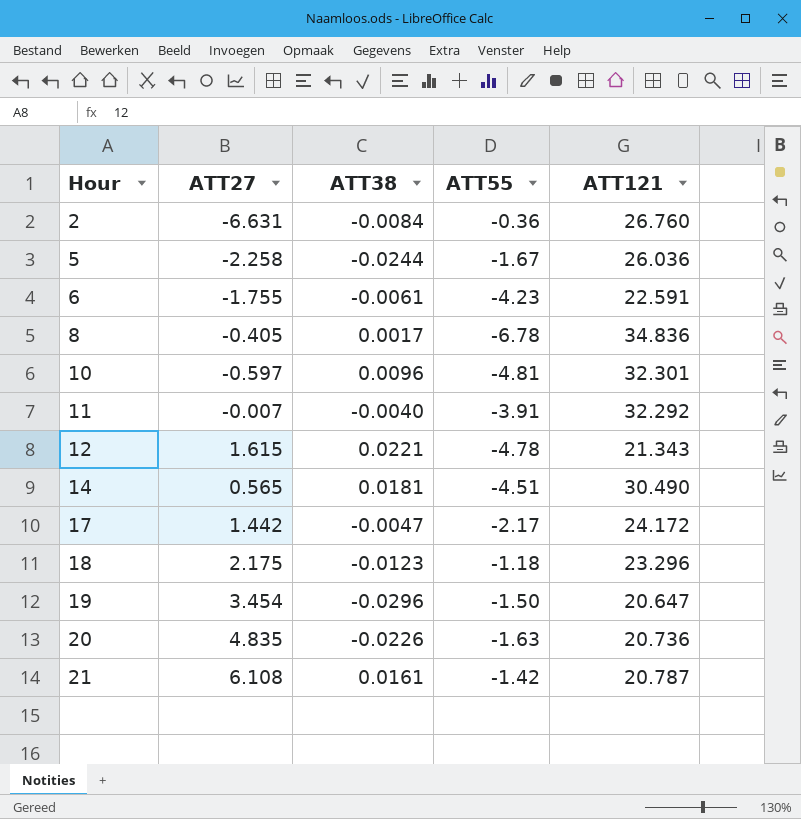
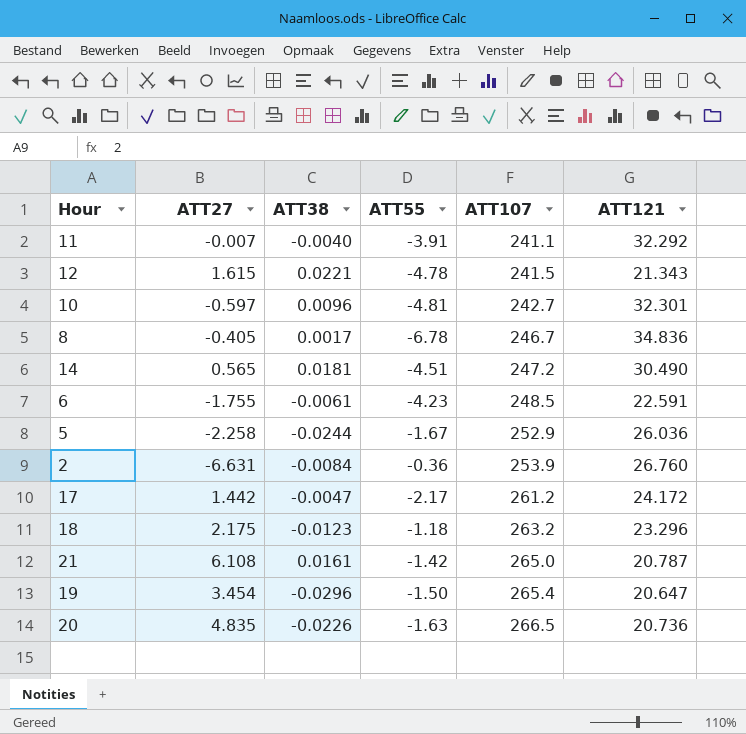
row order: Hour ascending -> ATT107 ascending
column ATT107 | position: none -> 5

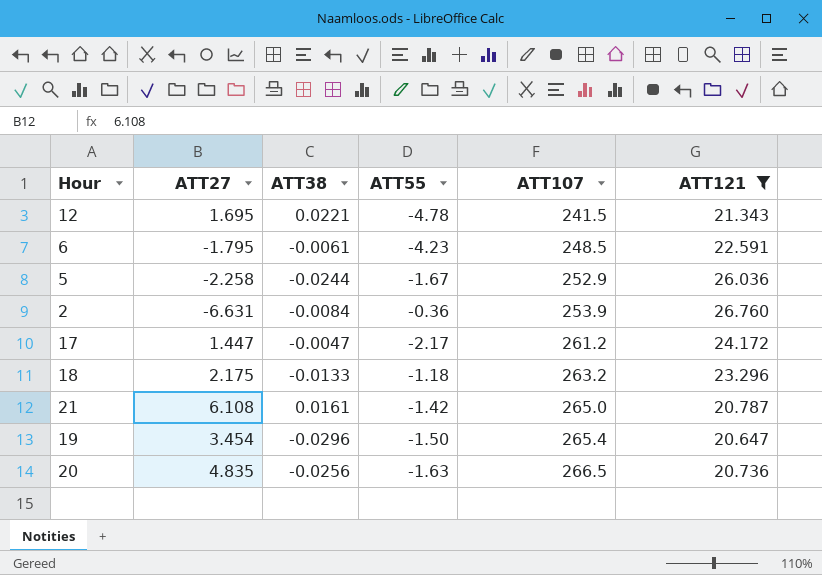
filter: none -> ATT121 <= 26.760
12 | ATT27: 1.615 -> 1.695
6 | ATT27: -1.755 -> -1.795
17 | ATT27: 1.442 -> 1.447
18 | ATT38: -0.0123 -> -0.0133
20 | ATT38: -0.0226 -> -0.0256

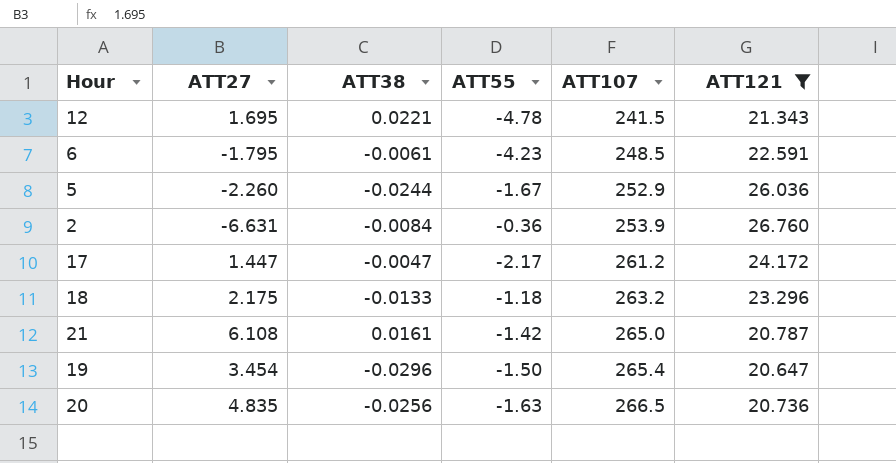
5 | ATT27: -2.258 -> -2.260

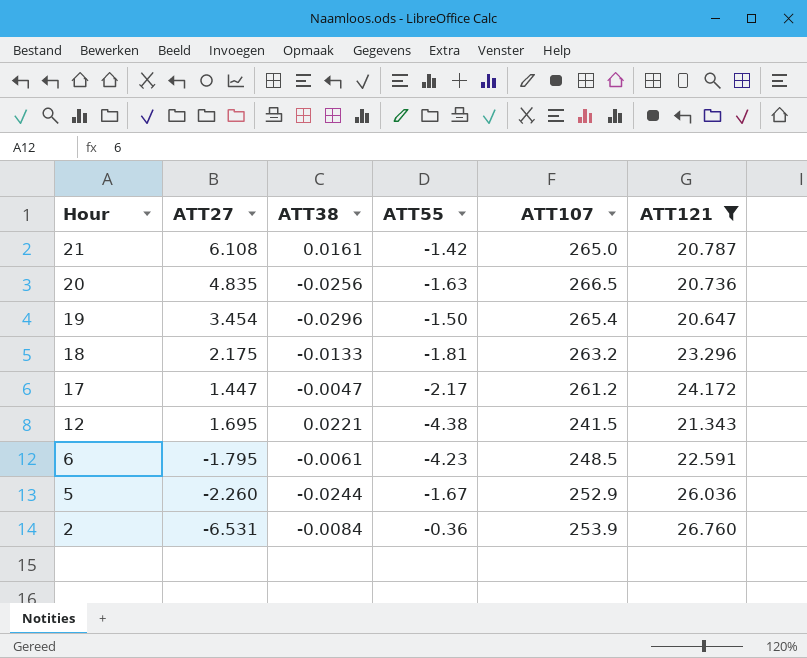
row order: ATT107 ascending -> Hour descending
18 | ATT55: -1.18 -> -1.81
12 | ATT55: -4.78 -> -4.38
2 | ATT27: -6.631 -> -6.531

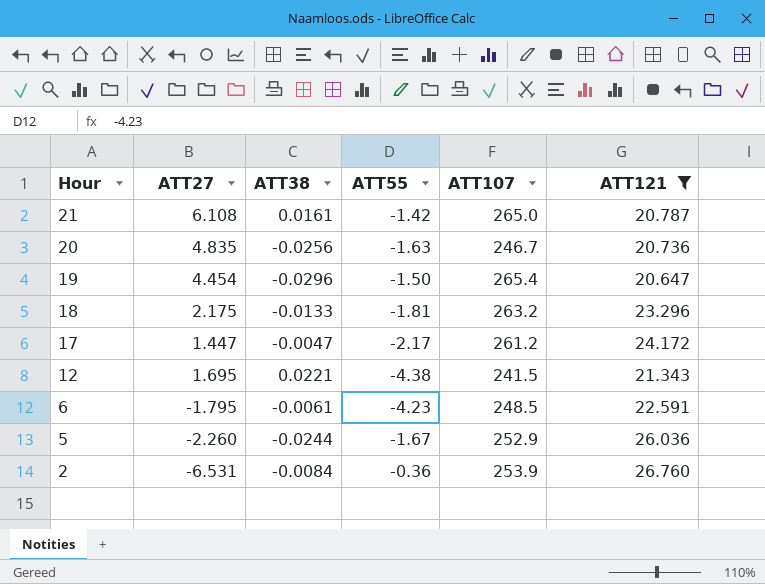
20 | ATT107: 266.5 -> 246.7
19 | ATT27: 3.454 -> 4.454

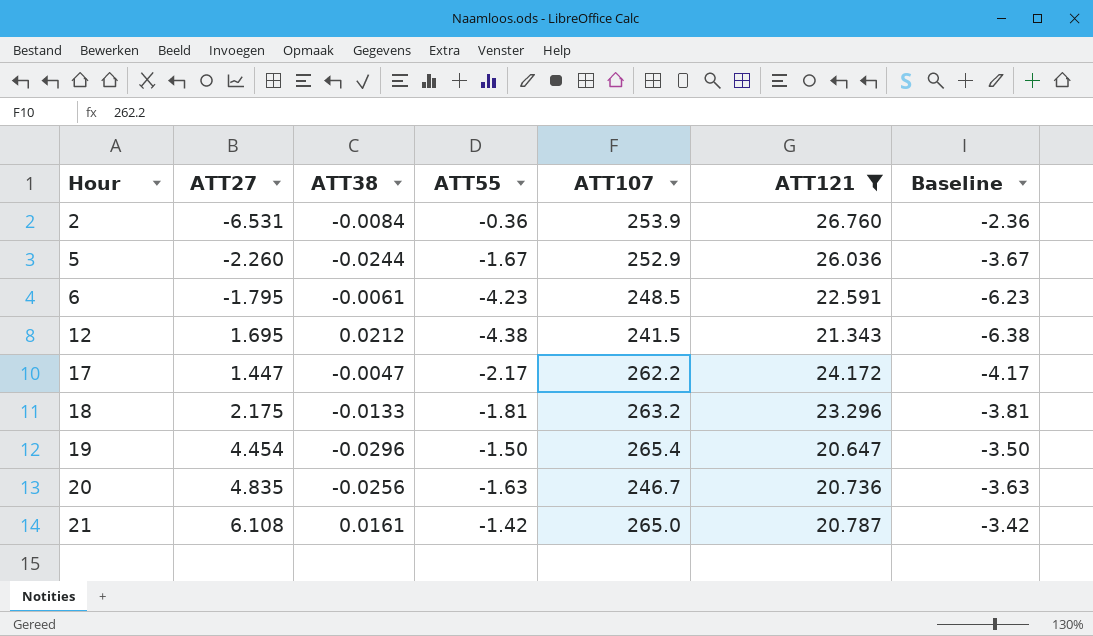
row order: Hour descending -> Hour ascending
column Baseline | formula: none -> [ATT55] - 2
12 | ATT38: 0.0221 -> 0.0212
17 | ATT107: 261.2 -> 262.2

